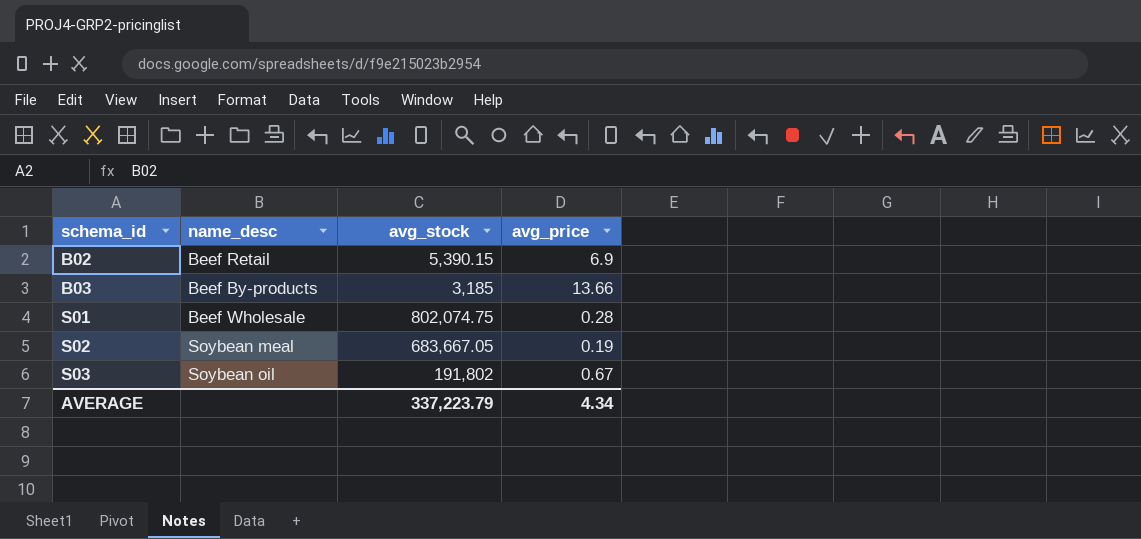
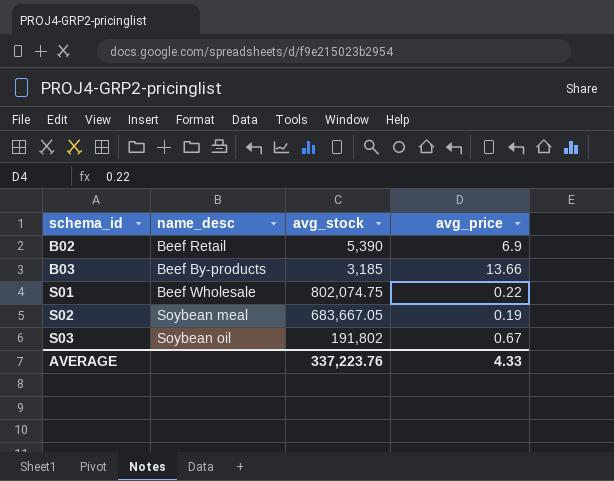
B02 | avg_stock: 5,390.15 -> 5,390
S01 | avg_price: 0.28 -> 0.22
AVERAGE | avg_stock: 337,223.79 -> 337,223.76
AVERAGE | avg_price: 4.34 -> 4.33

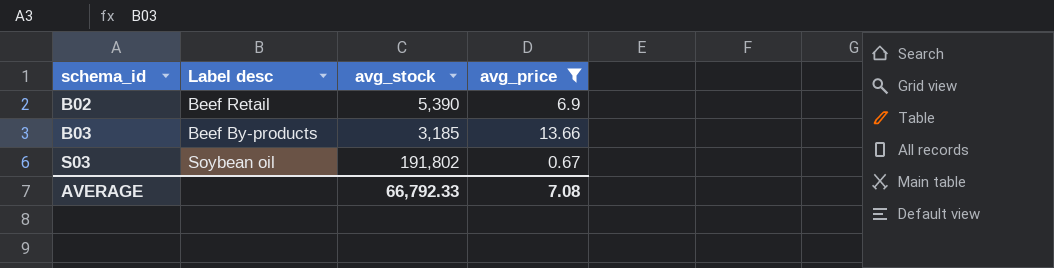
filter: none -> avg_price >= 0.67
column name: name_desc -> Label desc
AVERAGE | avg_stock: 337,223.76 -> 66,792.33
AVERAGE | avg_price: 4.33 -> 7.08

